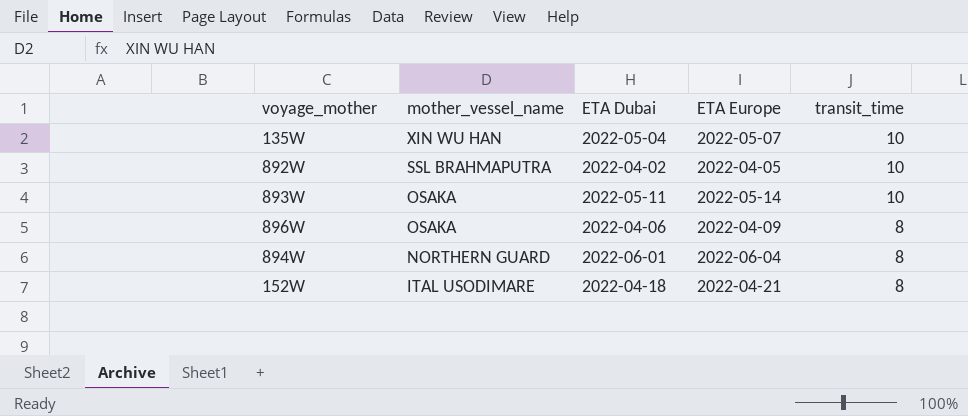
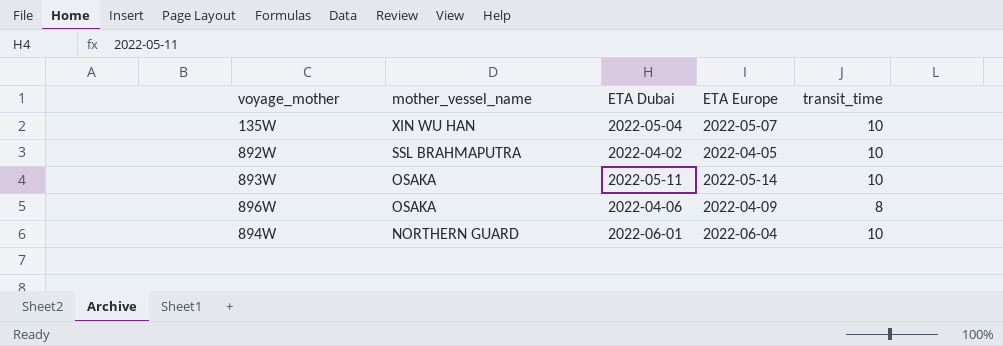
row 152W: ITAL USODIMARE | 2022-04-18 | 2022-04-21 | 8 -> none
894W | transit_time: 8 -> 10

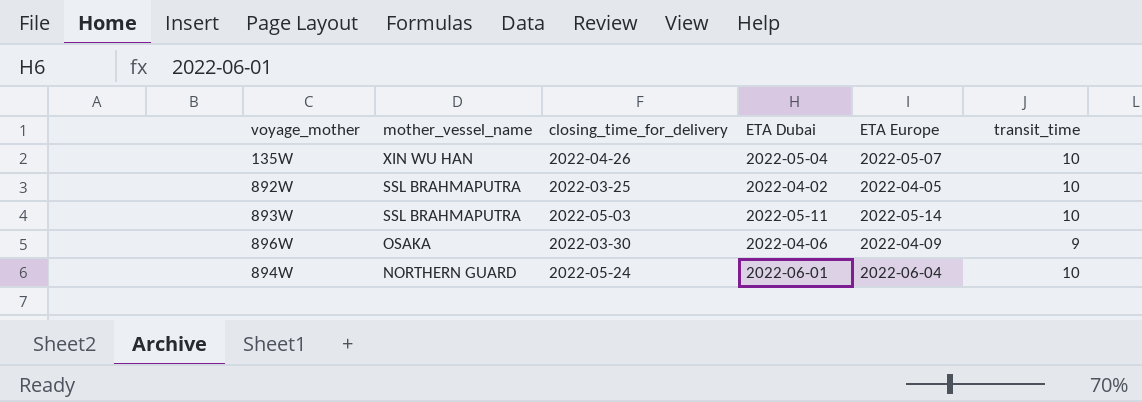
column closing_time_for_delivery | position: none -> 3
893W | mother_vessel_name: OSAKA -> SSL BRAHMAPUTRA
896W | transit_time: 8 -> 9

